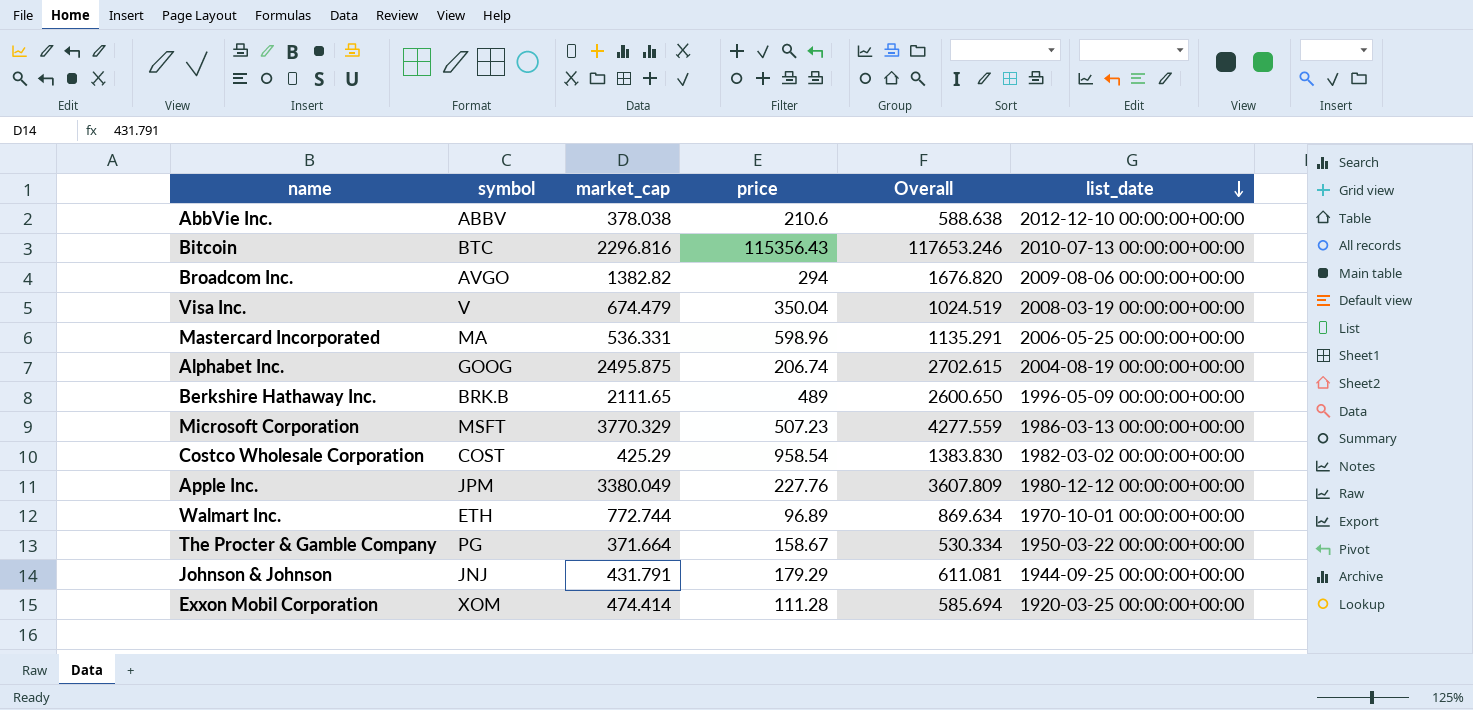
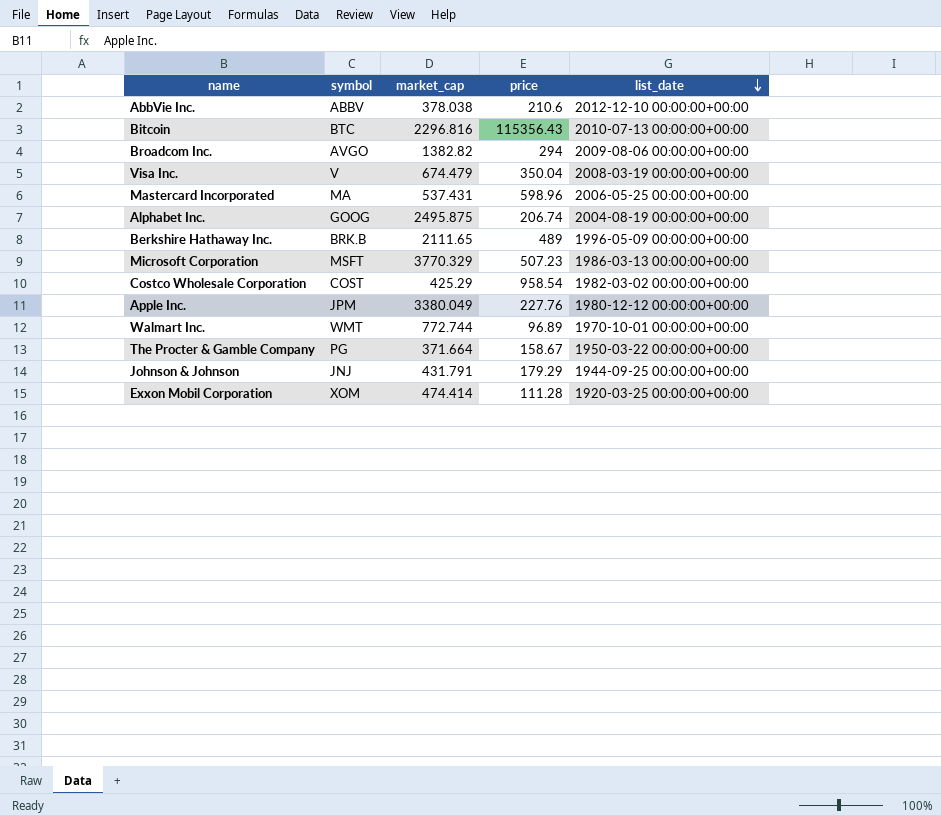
column Overall | formula: [market_cap] + [price] -> none
Mastercard Incorporated | market_cap: 536.331 -> 537.431
Walmart Inc. | symbol: ETH -> WMT

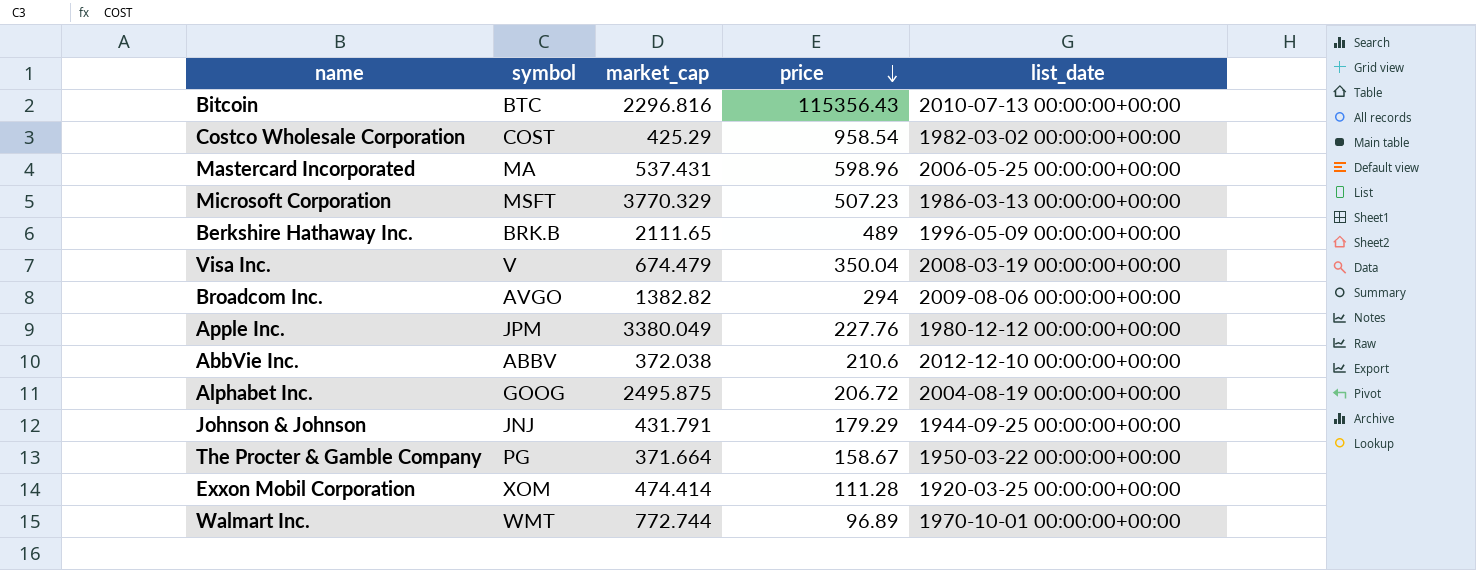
row order: list_date descending -> price descending
AbbVie Inc. | market_cap: 378.038 -> 372.038
Alphabet Inc. | price: 206.74 -> 206.72

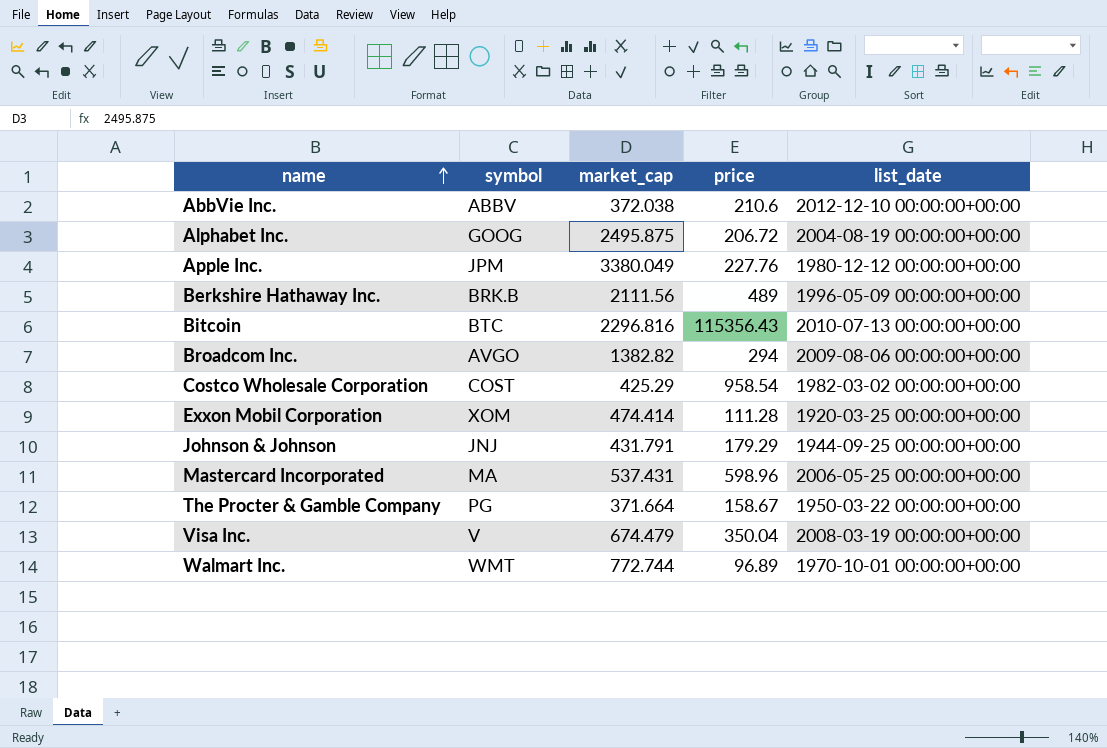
row order: price descending -> name ascending
row Microsoft Corporation: MSFT | 3770.329 | 507.23 | 1986-03-13 00:00:00+00:00 -> none
Berkshire Hathaway Inc. | market_cap: 2111.65 -> 2111.56

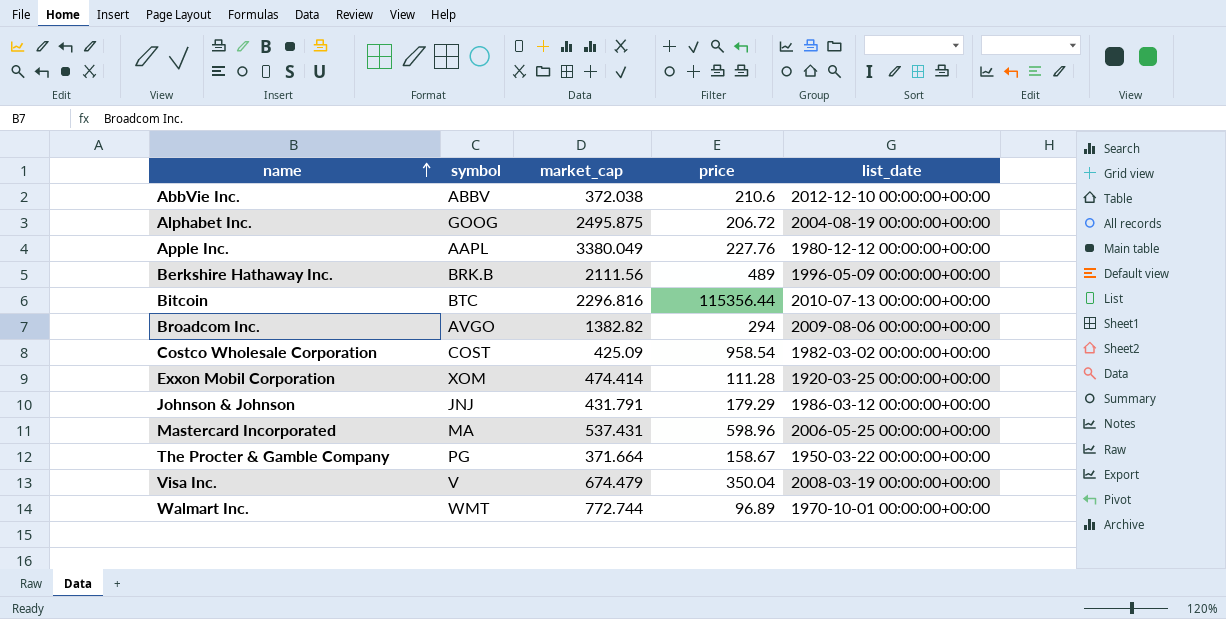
Apple Inc. | symbol: JPM -> AAPL
Bitcoin | price: 115356.43 -> 115356.44
Costco Wholesale Corporation | market_cap: 425.29 -> 425.09
Johnson & Johnson | list_date: 1944-09-25 00:00:00+00:00 -> 1986-03-12 00:00:00+00:00

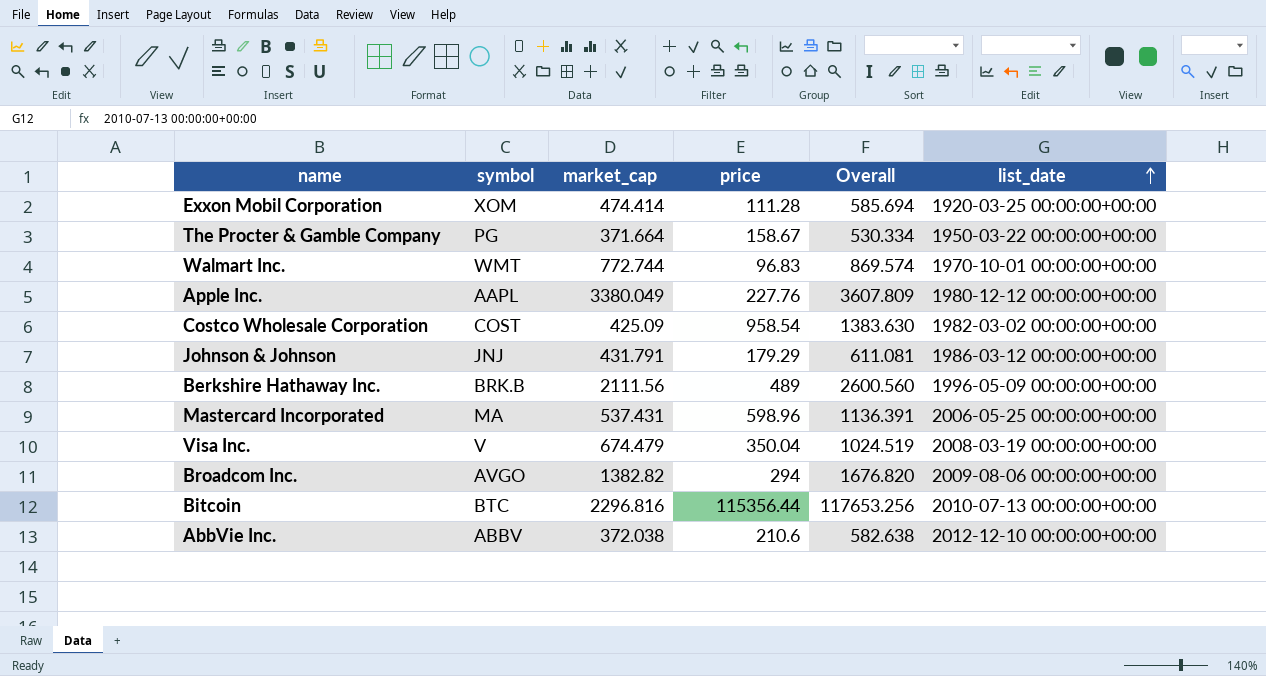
row order: name ascending -> list_date ascending
column Overall | formula: none -> [market_cap] + [price]
row Alphabet Inc.: GOOG | 2495.875 | 206.72 | 2004-08-19 00:00:00+00:00 -> none
Walmart Inc. | price: 96.89 -> 96.83

